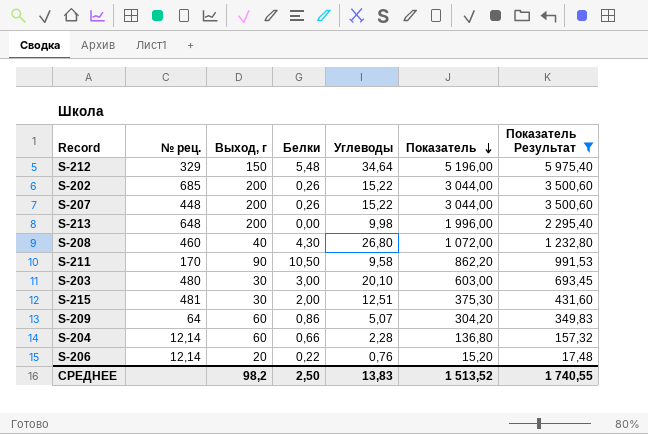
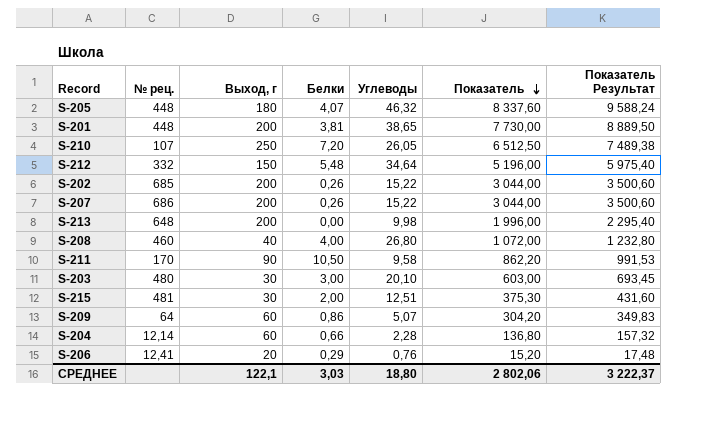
filter: Показатель Результат <= 5 975,40 -> none
S-212 | № рец.: 329 -> 332
S-207 | № рец.: 448 -> 686
S-208 | Белки: 4,30 -> 4,00
S-206 | № рец.: 12,14 -> 12,41
S-206 | Белки: 0,22 -> 0,29
СРЕДНЕЕ | Выход, г: 98,2 -> 122,1
СРЕДНЕЕ | Белки: 2,50 -> 3,03
СРЕДНЕЕ | Углеводы: 13,83 -> 18,80
СРЕДНЕЕ | Показатель: 1 513,52 -> 2 802,06
СРЕДНЕЕ | Показатель Результат: 1 740,55 -> 3 222,37

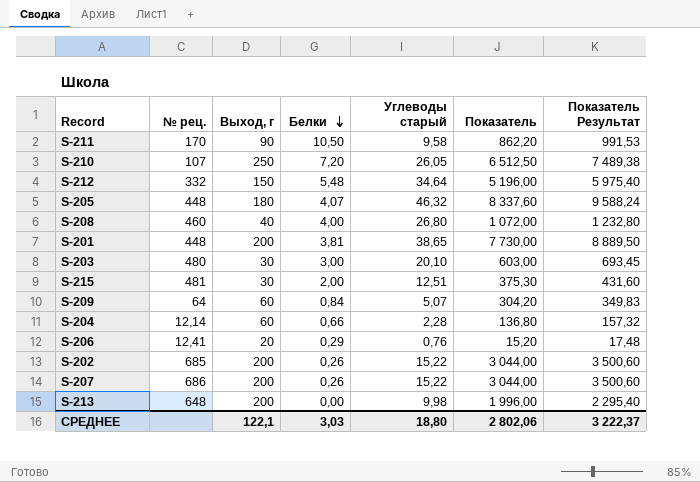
row order: Показатель descending -> Белки descending
column name: Углеводы -> Углеводы старый
S-209 | Белки: 0,86 -> 0,84

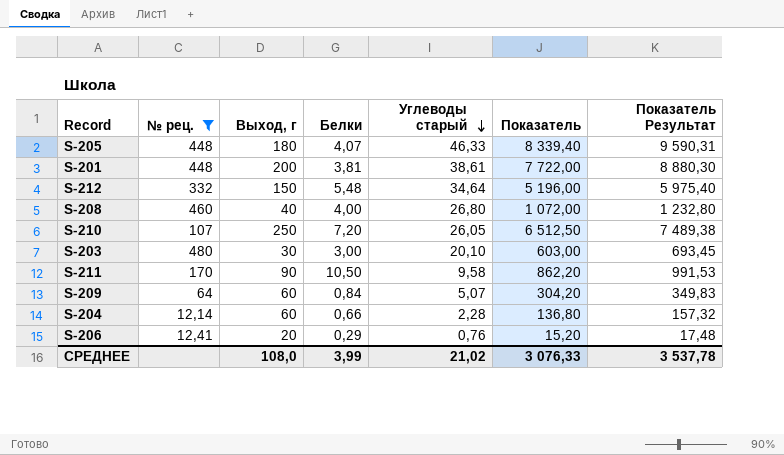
filter: none -> № рец. <= 480
row order: Белки descending -> Углеводы старый descending
S-205 | Углеводы старый: 46,32 -> 46,33
S-205 | Показатель: 8 337,60 -> 8 339,40
S-205 | Показатель Результат: 9 588,24 -> 9 590,31
S-201 | Углеводы старый: 38,65 -> 38,61
S-201 | Показатель: 7 730,00 -> 7 722,00
S-201 | Показатель Результат: 8 889,50 -> 8 880,30
СРЕДНЕЕ | Выход, г: 122,1 -> 108,0
СРЕДНЕЕ | Белки: 3,03 -> 3,99
СРЕДНЕЕ | Углеводы старый: 18,80 -> 21,02
СРЕДНЕЕ | Показатель: 2 802,06 -> 3 076,33
СРЕДНЕЕ | Показатель Результат: 3 222,37 -> 3 537,78

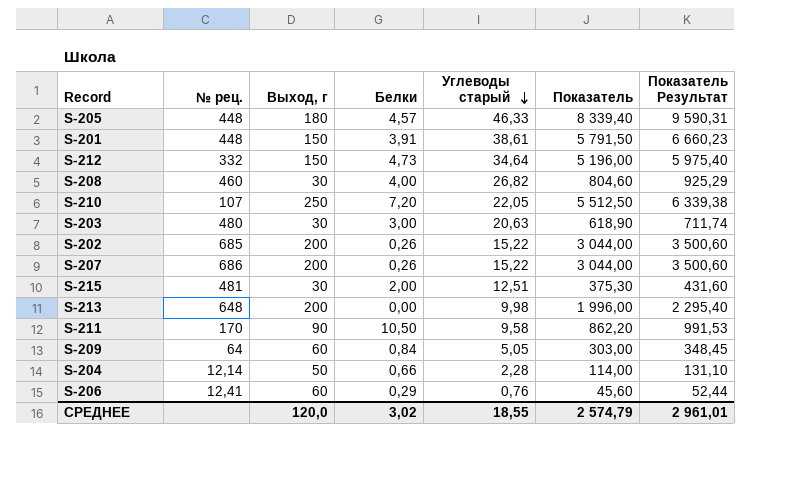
filter: № рец. <= 480 -> none
S-205 | Белки: 4,07 -> 4,57
S-201 | Выход, г: 200 -> 150
S-201 | Белки: 3,81 -> 3,91
S-201 | Показатель: 7 722,00 -> 5 791,50
S-201 | Показатель Результат: 8 880,30 -> 6 660,23
S-212 | Белки: 5,48 -> 4,73
S-208 | Выход, г: 40 -> 30
S-208 | Углеводы старый: 26,80 -> 26,82
S-208 | Показатель: 1 072,00 -> 804,60
S-208 | Показатель Результат: 1 232,80 -> 925,29
S-210 | Углеводы старый: 26,05 -> 22,05
S-210 | Показатель: 6 512,50 -> 5 512,50
S-210 | Показатель Результат: 7 489,38 -> 6 339,38
S-203 | Углеводы старый: 20,10 -> 20,63
S-203 | Показатель: 603,00 -> 618,90
S-203 | Показатель Результат: 693,45 -> 711,74
S-209 | Углеводы старый: 5,07 -> 5,05
S-209 | Показатель: 304,20 -> 303,00
S-209 | Показатель Результат: 349,83 -> 348,45
S-204 | Выход, г: 60 -> 50
S-204 | Показатель: 136,80 -> 114,00
S-204 | Показатель Результат: 157,32 -> 131,10
S-206 | Выход, г: 20 -> 60
S-206 | Показатель: 15,20 -> 45,60
S-206 | Показатель Результат: 17,48 -> 52,44
СРЕДНЕЕ | Выход, г: 108,0 -> 120,0
СРЕДНЕЕ | Белки: 3,99 -> 3,02
СРЕДНЕЕ | Углеводы старый: 21,02 -> 18,55
СРЕДНЕЕ | Показатель: 3 076,33 -> 2 574,79
СРЕДНЕЕ | Показатель Результат: 3 537,78 -> 2 961,01

